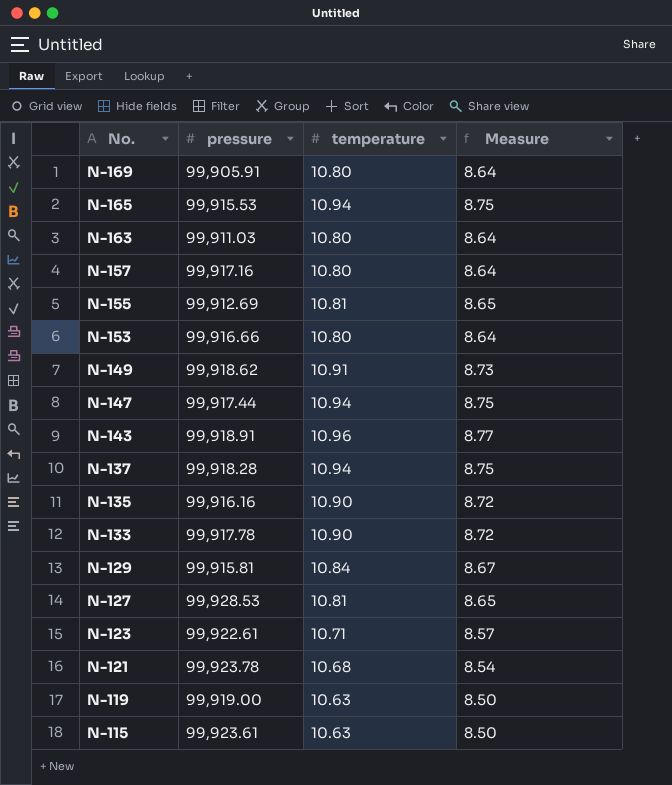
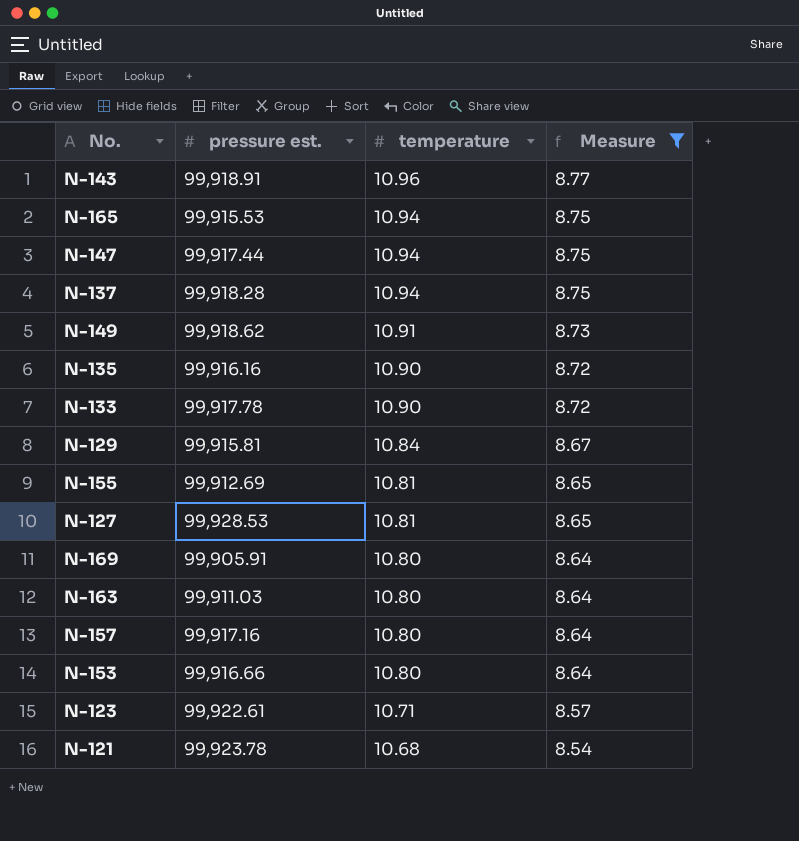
filter: none -> Measure != 8.50
row order: No. descending -> temperature descending
column name: pressure -> pressure est.

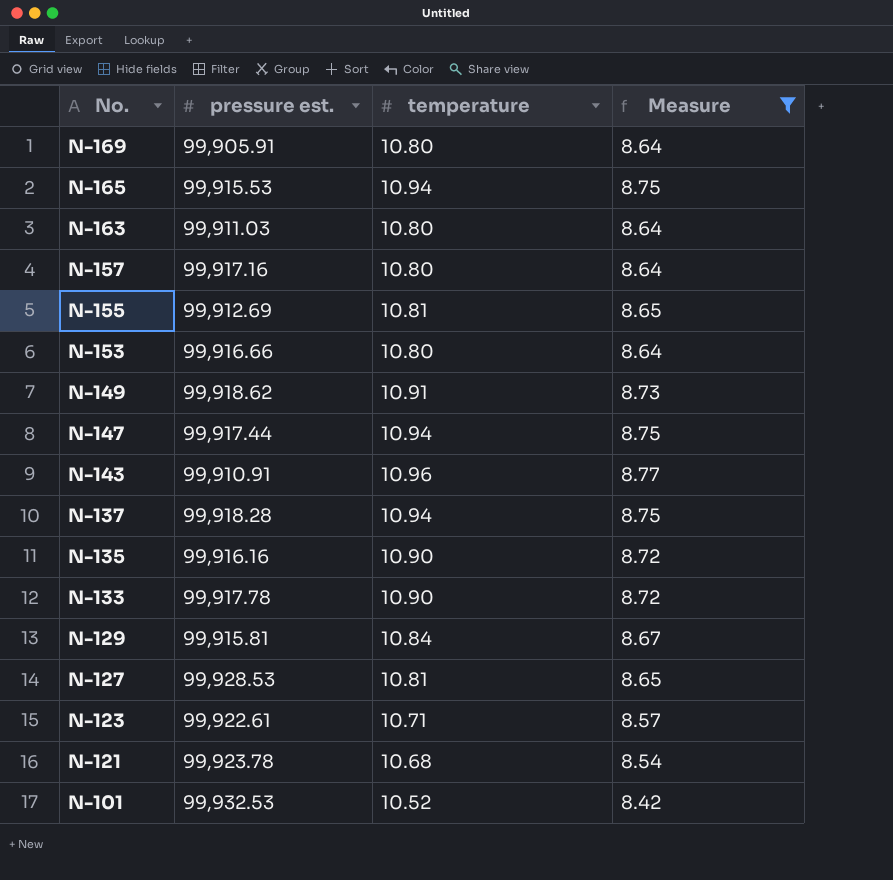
row order: temperature descending -> No. descending
N-143 | pressure est.: 99,918.91 -> 99,910.91
row N-101: none -> 99,932.53 | 10.52 | 8.42

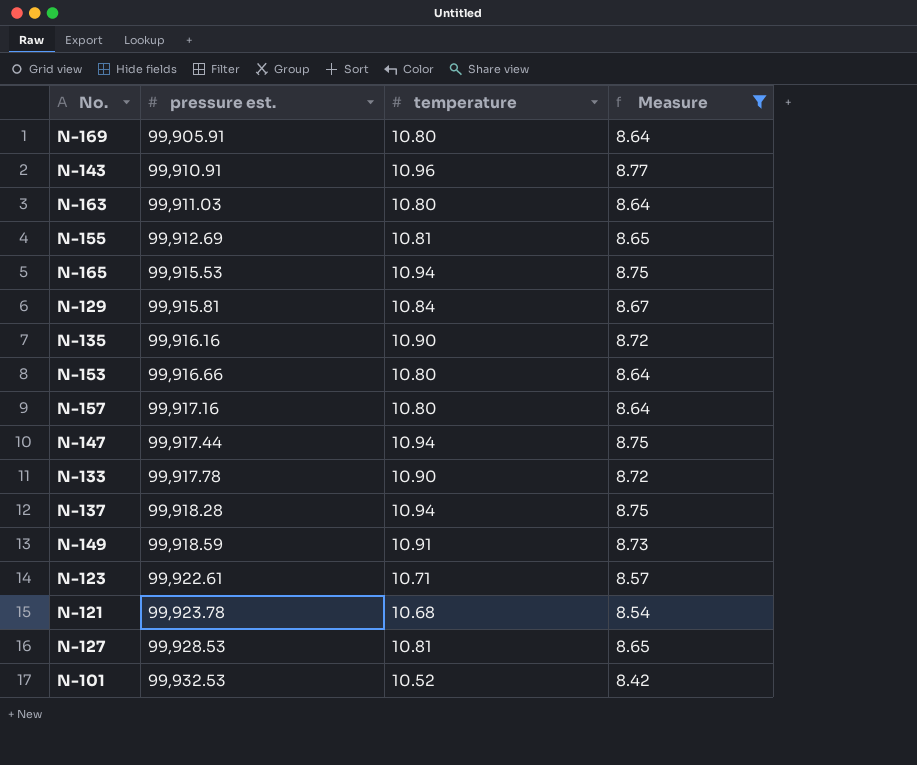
row order: No. descending -> pressure est. ascending
N-149 | pressure est.: 99,918.62 -> 99,918.59

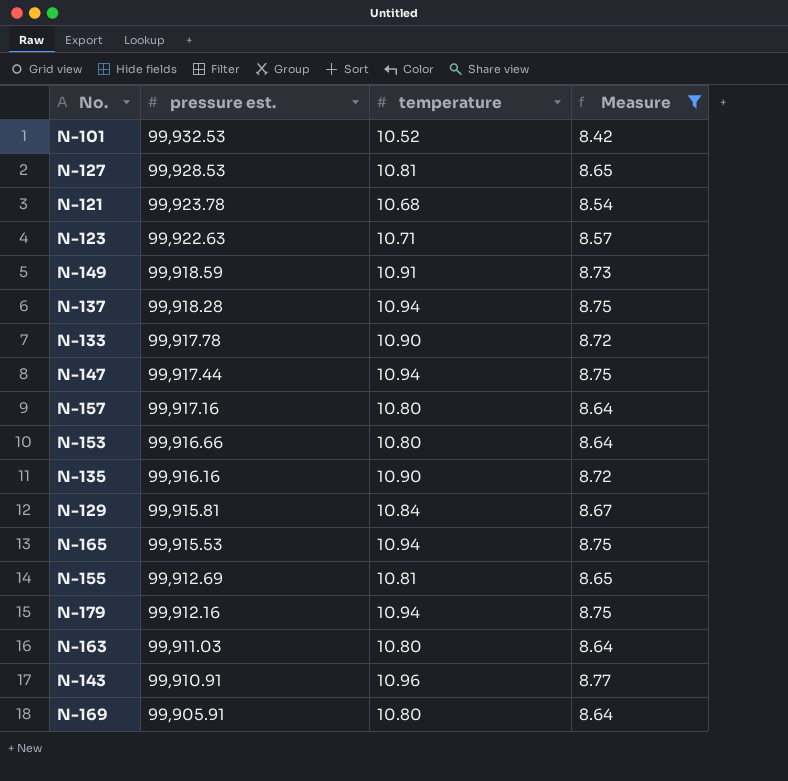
row order: pressure est. ascending -> pressure est. descending
N-123 | pressure est.: 99,922.61 -> 99,922.63
row N-179: none -> 99,912.16 | 10.94 | 8.75

